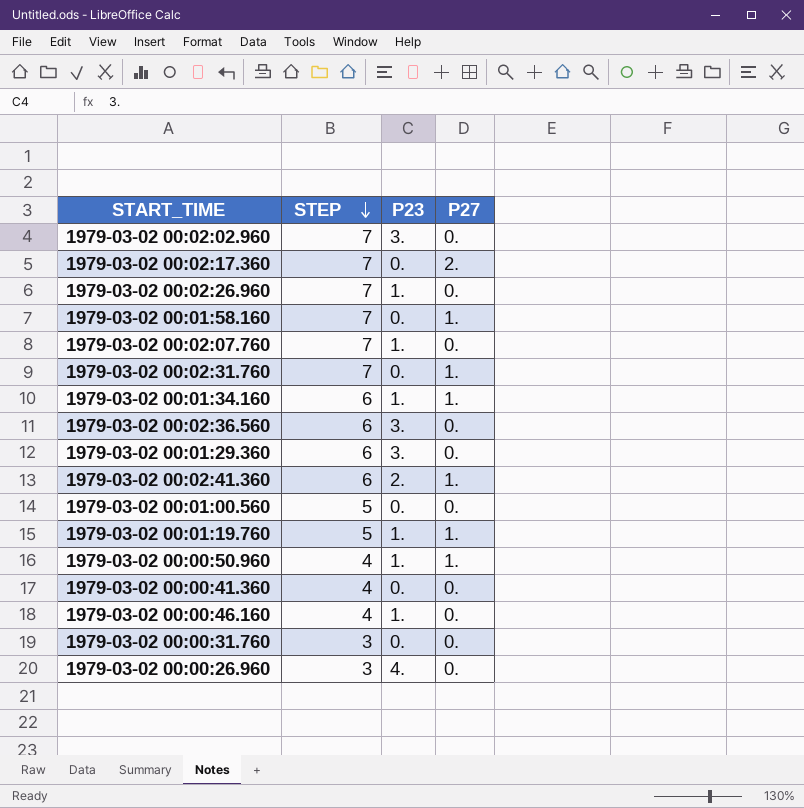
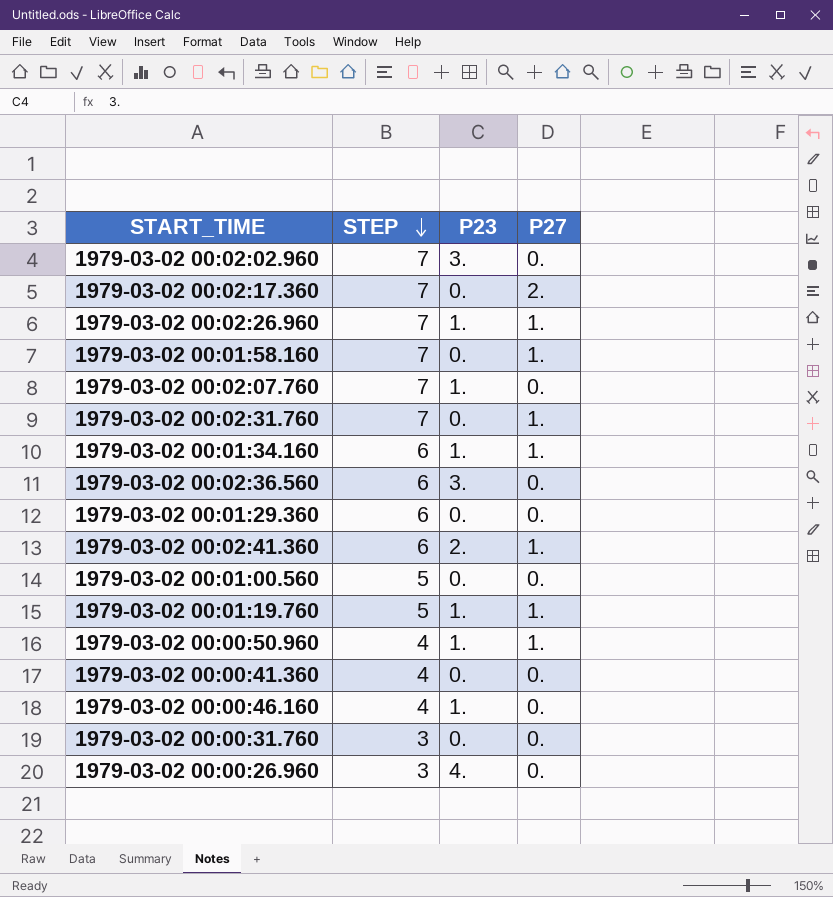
1979-03-02 00:02:26.960 | P27: 0. -> 1.
1979-03-02 00:01:29.360 | P23: 3. -> 0.

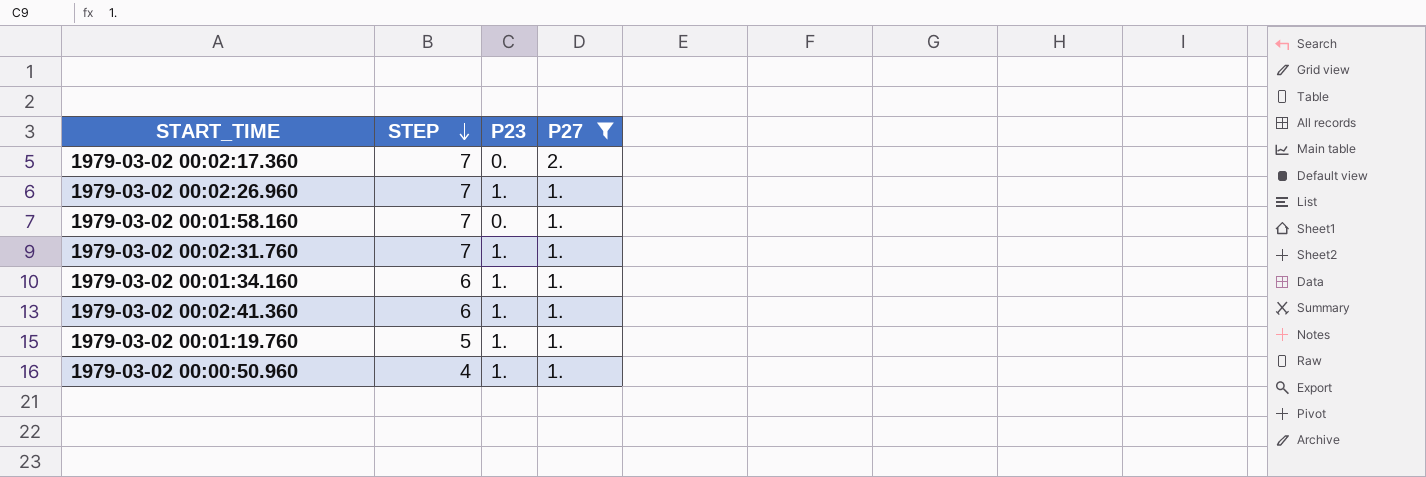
filter: none -> P27 != 0.
1979-03-02 00:02:31.760 | P23: 0. -> 1.
1979-03-02 00:02:41.360 | P23: 2. -> 1.

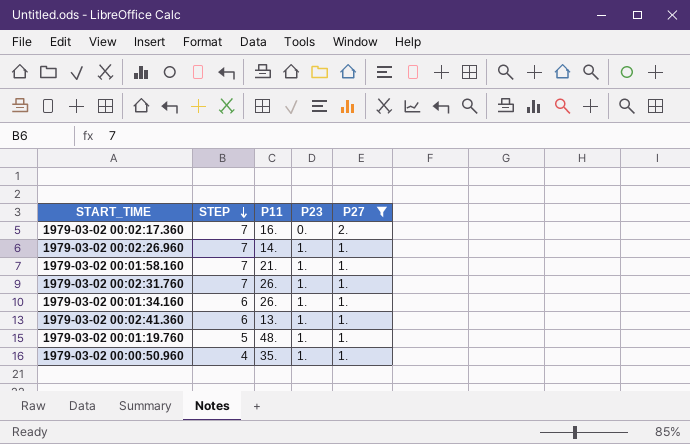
column P11 | position: none -> 3
1979-03-02 00:01:58.160 | P23: 0. -> 1.

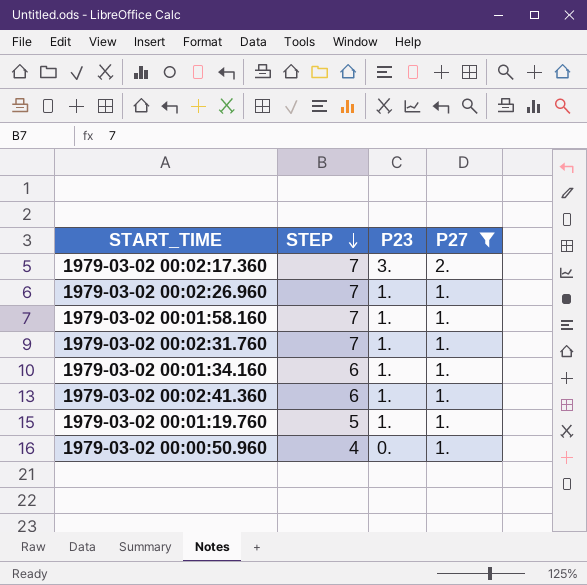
column P11 | position: 3 -> none
1979-03-02 00:02:17.360 | P23: 0. -> 3.
1979-03-02 00:00:50.960 | P23: 1. -> 0.

